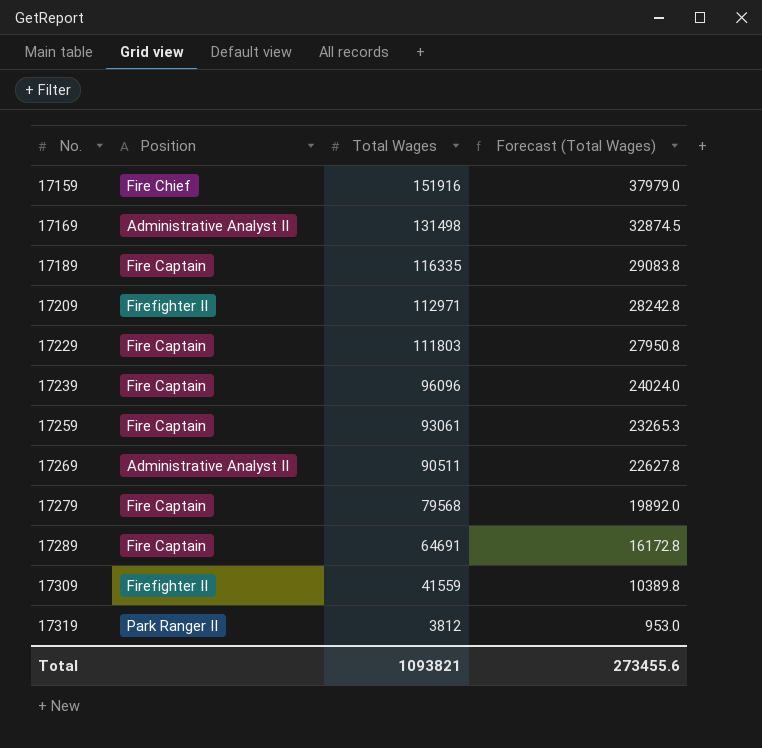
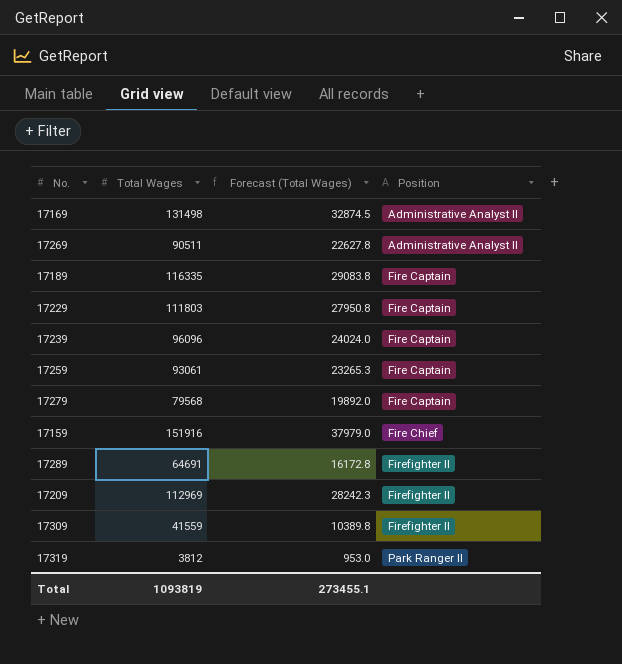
row order: No. ascending -> Position ascending
column Position | position: 2 -> 4
17289 | Position: Fire Captain -> Firefighter II
17209 | Total Wages: 112971 -> 112969
17209 | Forecast (Total Wages): 28242.8 -> 28242.3
Total | Total Wages: 1093821 -> 1093819
Total | Forecast (Total Wages): 273455.6 -> 273455.1

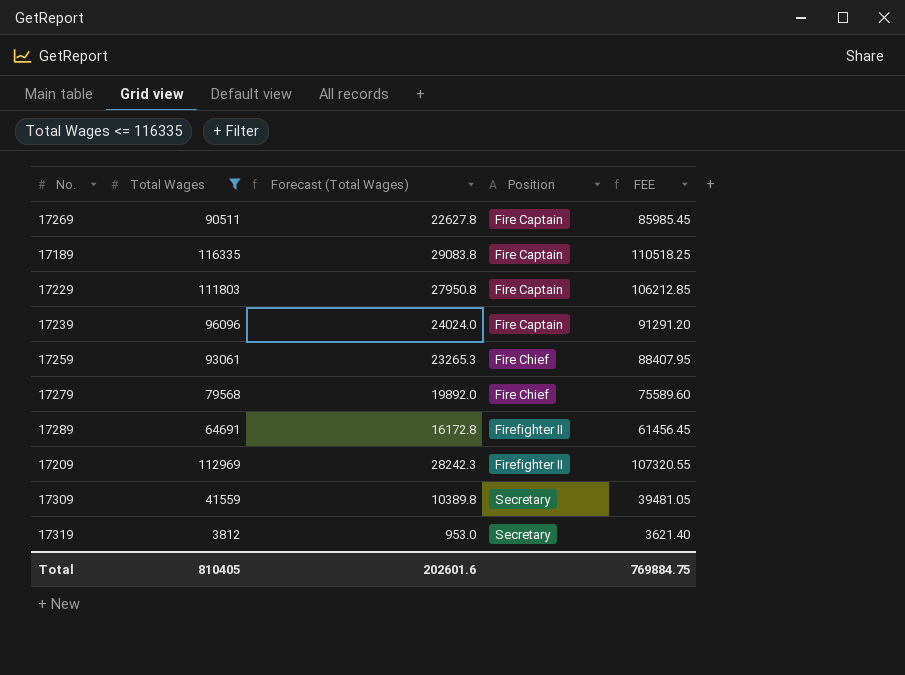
filter: none -> Total Wages <= 116335
column FEE | formula: none -> [Total Wages] * 0.95
17269 | Position: Administrative Analyst II -> Fire Captain
17259 | Position: Fire Captain -> Fire Chief
17279 | Position: Fire Captain -> Fire Chief
17309 | Position: Firefighter II -> Secretary
17319 | Position: Park Ranger II -> Secretary
Total | Total Wages: 1093819 -> 810405
Total | Forecast (Total Wages): 273455.1 -> 202601.6

